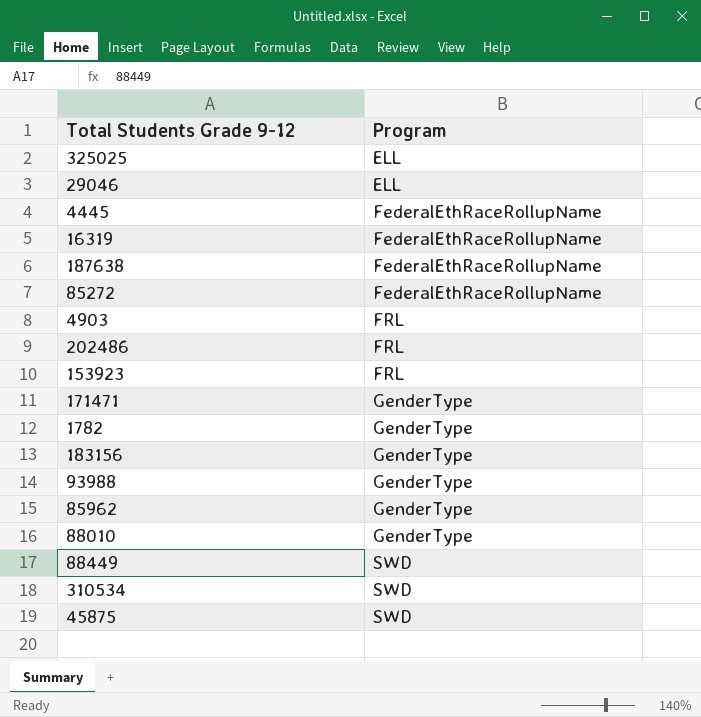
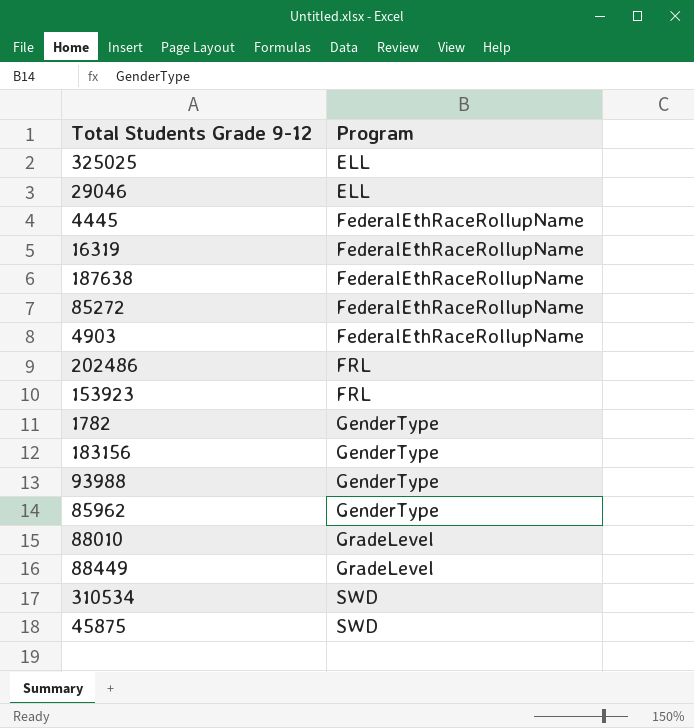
row 171471: GenderType -> none
4903 | Program: FRL -> FederalEthRaceRollupName
88010 | Program: GenderType -> GradeLevel
88449 | Program: SWD -> GradeLevel

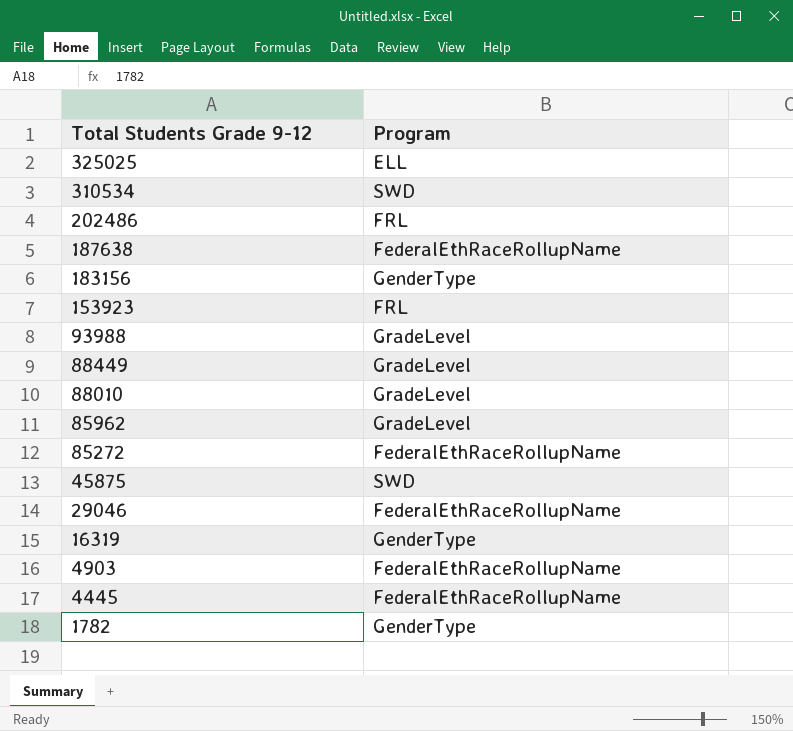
row order: Program ascending -> Total Students Grade 9-12 descending
93988 | Program: GenderType -> GradeLevel
85962 | Program: GenderType -> GradeLevel
29046 | Program: ELL -> FederalEthRaceRollupName
16319 | Program: FederalEthRaceRollupName -> GenderType

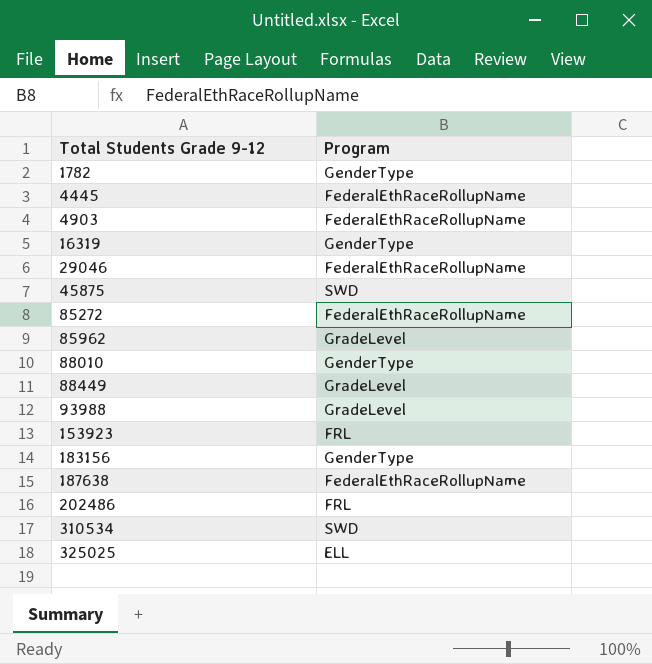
row order: Total Students Grade 9-12 descending -> Total Students Grade 9-12 ascending
88010 | Program: GradeLevel -> GenderType

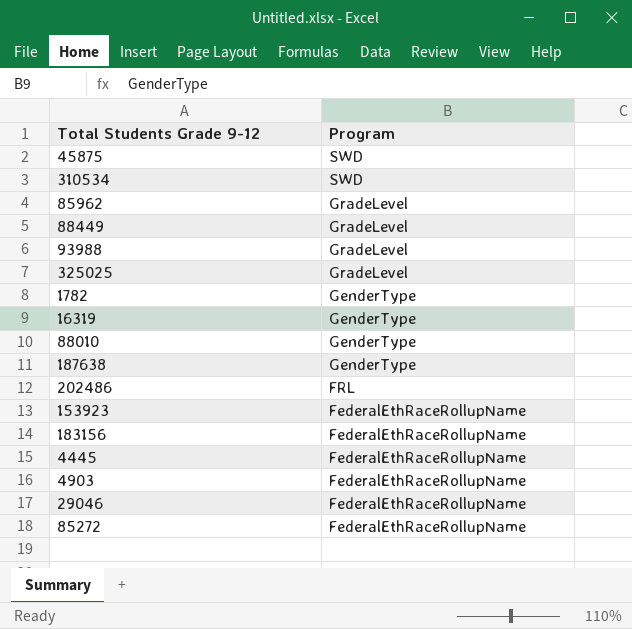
row order: Total Students Grade 9-12 ascending -> Program descending
325025 | Program: ELL -> GradeLevel
187638 | Program: FederalEthRaceRollupName -> GenderType
153923 | Program: FRL -> FederalEthRaceRollupName
183156 | Program: GenderType -> FederalEthRaceRollupName

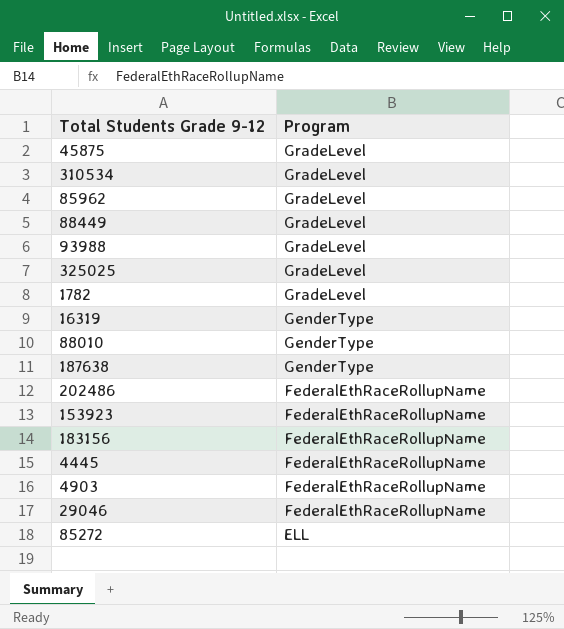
45875 | Program: SWD -> GradeLevel
310534 | Program: SWD -> GradeLevel
1782 | Program: GenderType -> GradeLevel
202486 | Program: FRL -> FederalEthRaceRollupName
85272 | Program: FederalEthRaceRollupName -> ELL

